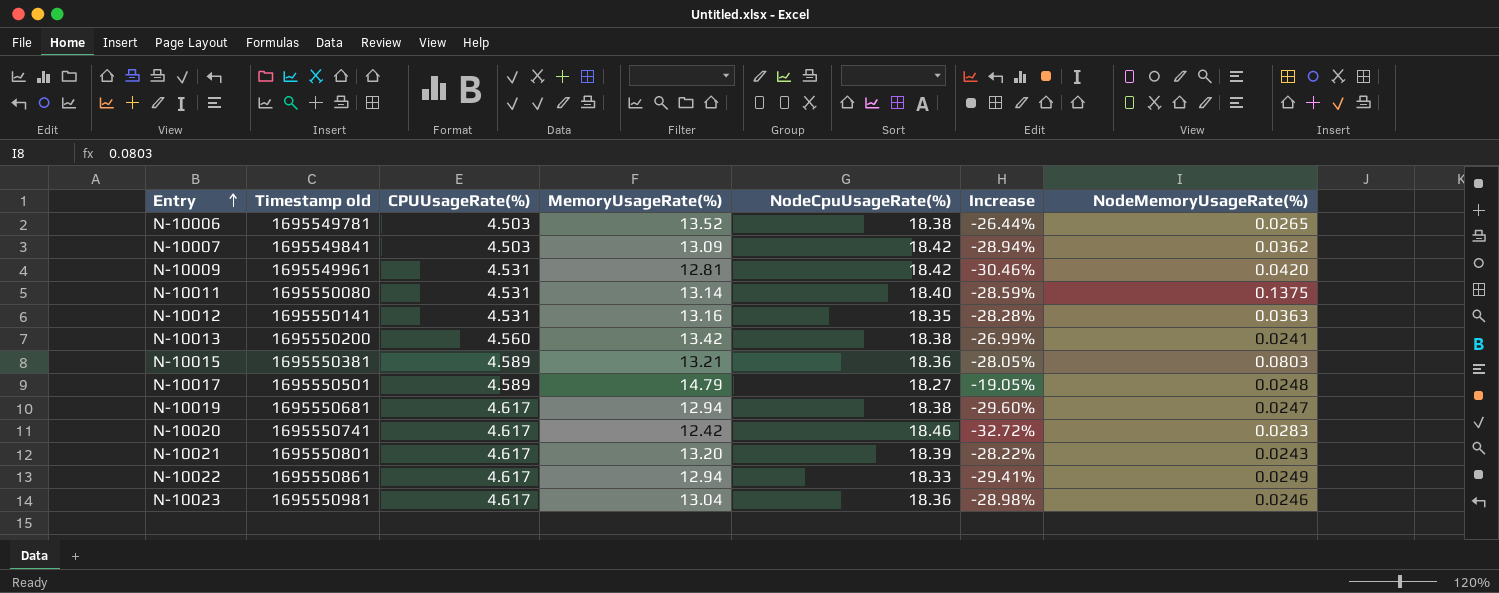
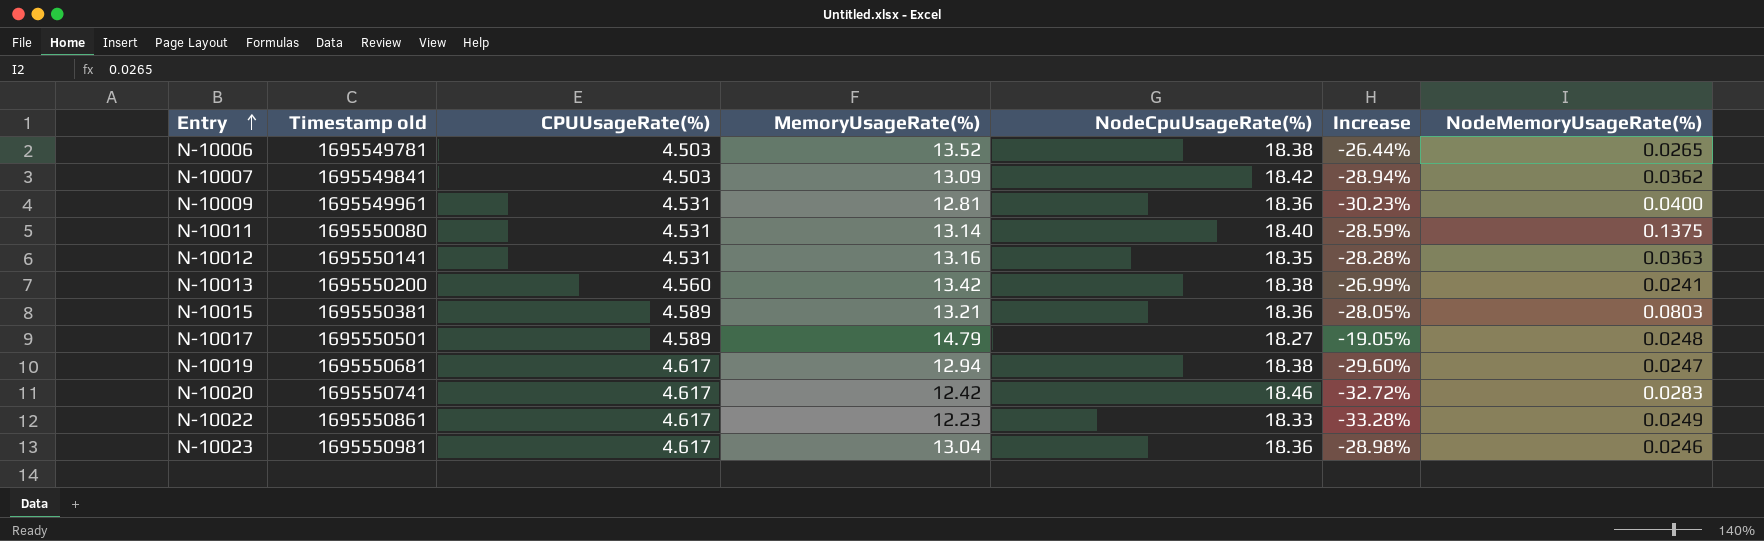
row N-10021: 1695550801 | 4.617 | 13.20 | 18.39 | -28.22% | 0.0243 -> none
N-10009 | NodeCpuUsageRate(%): 18.42 -> 18.36
N-10009 | Increase: -30.46% -> -30.23%
N-10009 | NodeMemoryUsageRate(%): 0.0420 -> 0.0400
N-10022 | MemoryUsageRate(%): 12.94 -> 12.23
N-10022 | Increase: -29.41% -> -33.28%

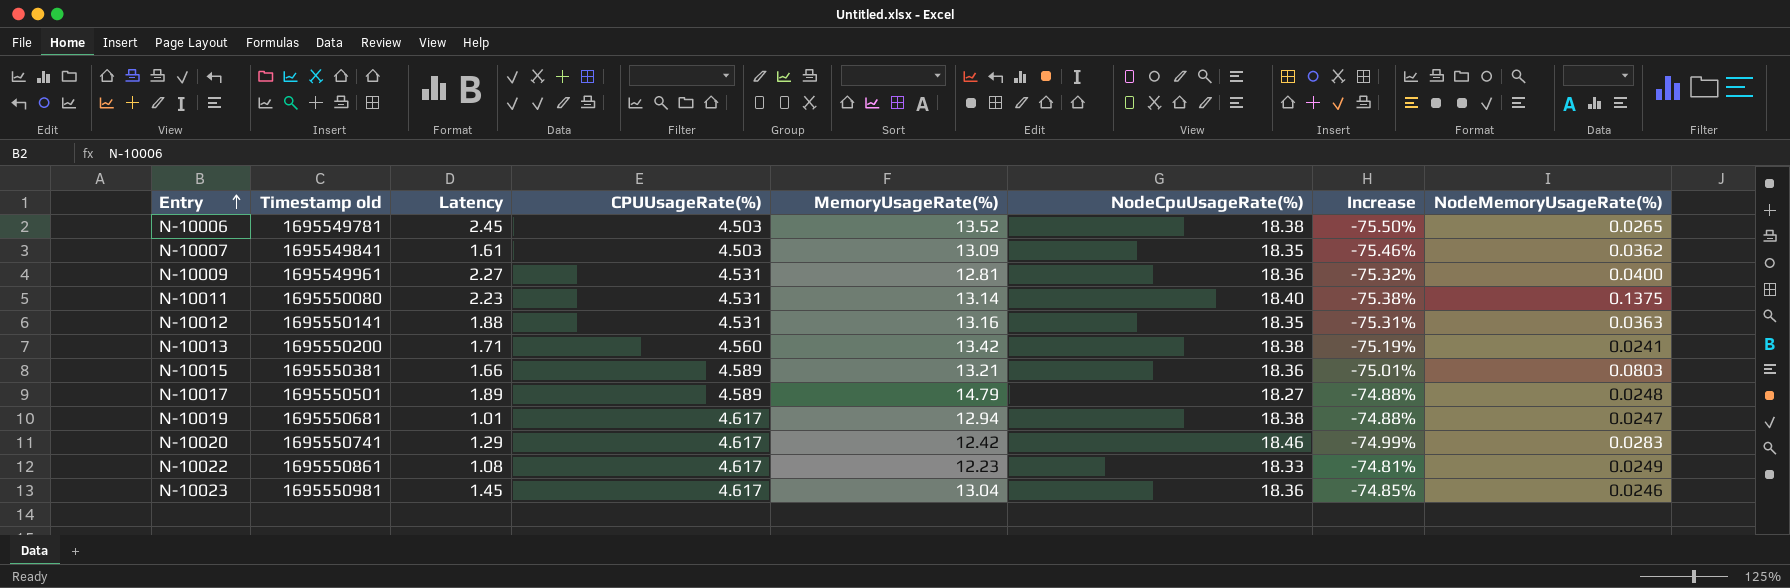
column Latency | position: none -> 3
column Increase | formula: ([MemoryUsageRate(%)] - [NodeCpuUsageRate(%)]) / [NodeCpuUsageRate(%)] -> ([CPUUsageRate(%)] - [NodeCpuUsageRate(%)]) / [NodeCpuUsageRate(%)]
N-10007 | NodeCpuUsageRate(%): 18.42 -> 18.35

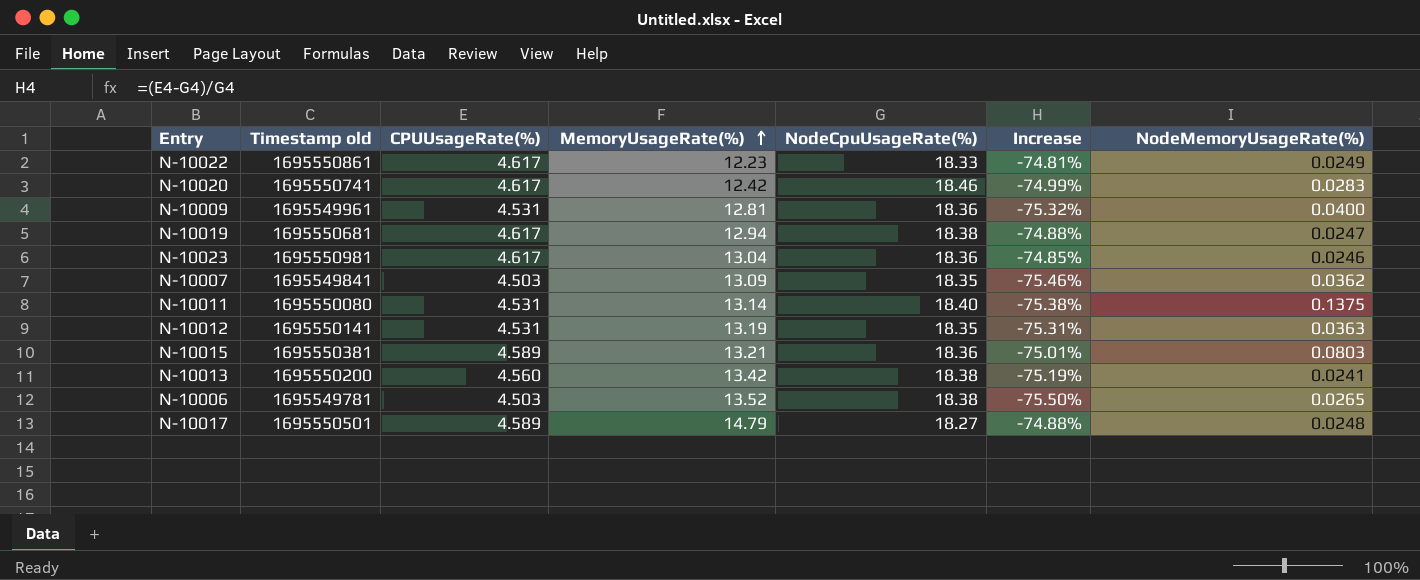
row order: Entry ascending -> MemoryUsageRate(%) ascending
column Latency | position: 3 -> none
N-10012 | MemoryUsageRate(%): 13.16 -> 13.19

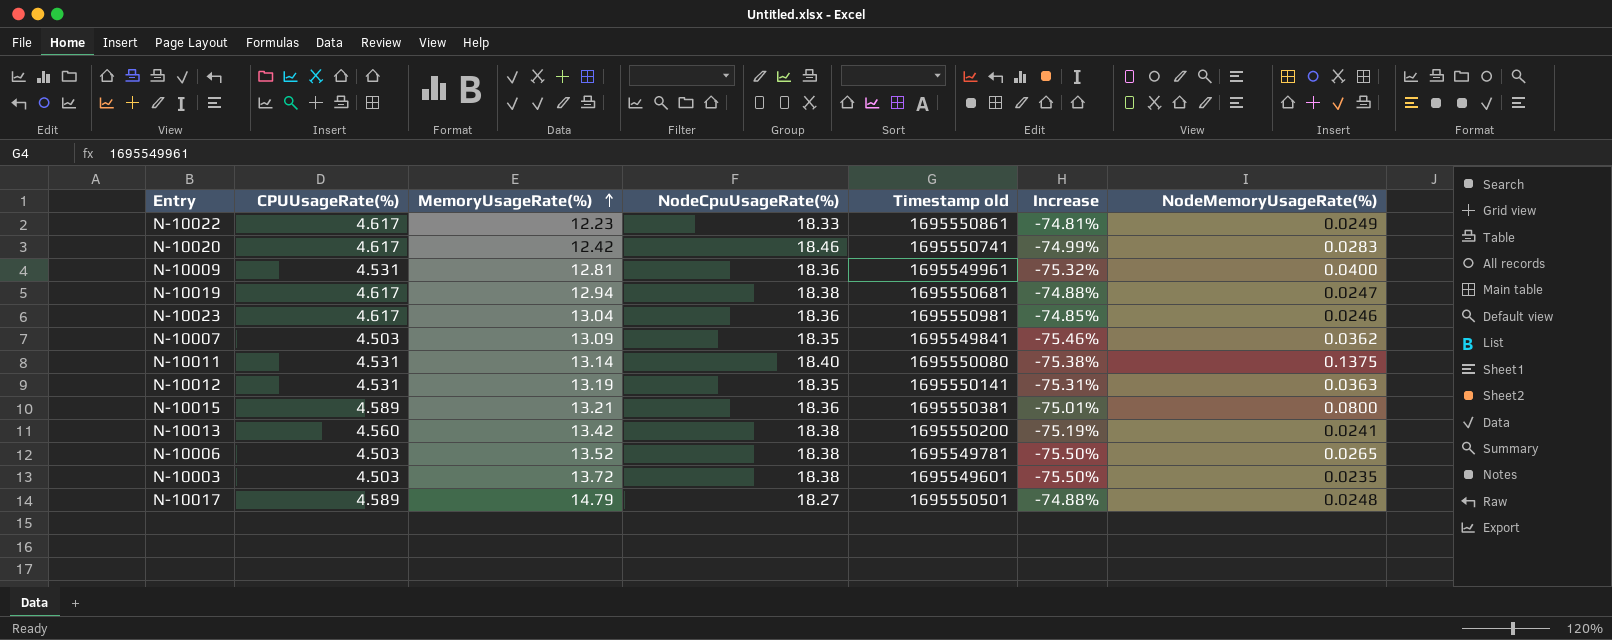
column Timestamp old | position: 2 -> 5
N-10015 | NodeMemoryUsageRate(%): 0.0803 -> 0.0800
row N-10003: none -> 4.503 | 13.72 | 18.38 | 1695549601 | -75.50% | 0.0235

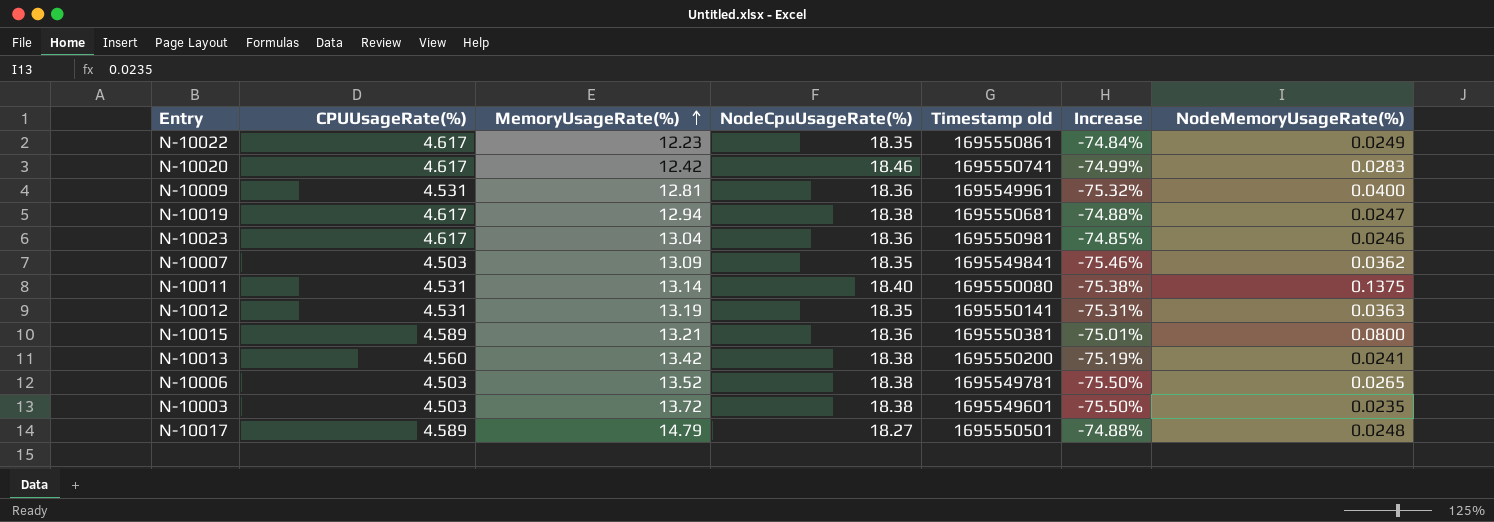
N-10022 | NodeCpuUsageRate(%): 18.33 -> 18.35
N-10022 | Increase: -74.81% -> -74.84%

